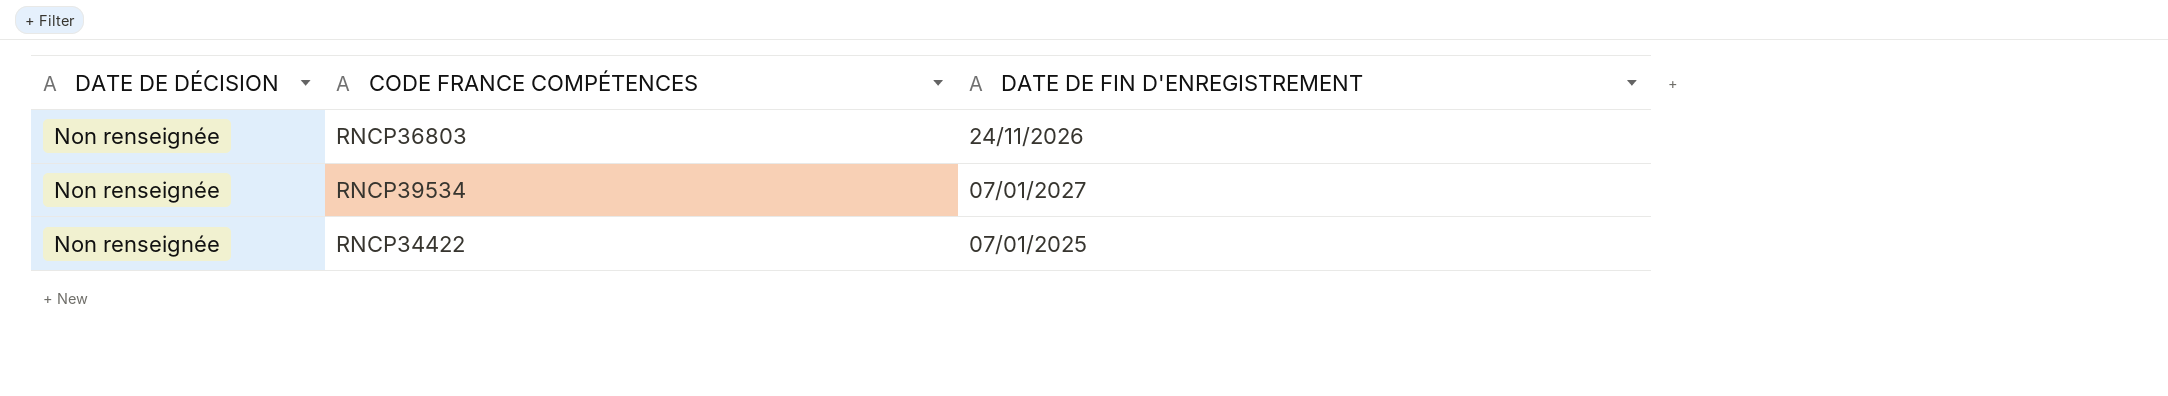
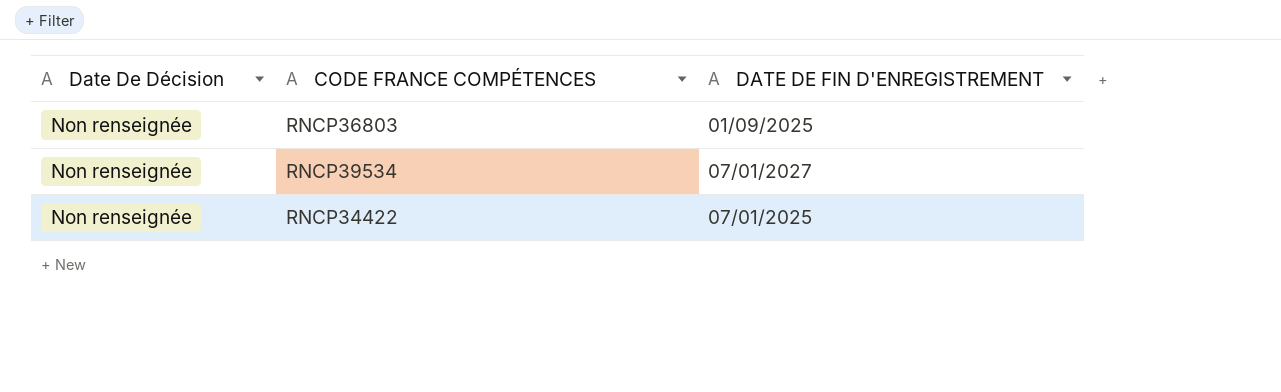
column name: DATE DE DÉCISION -> Date De Décision
RNCP36803 | DATE DE FIN D'ENREGISTREMENT: 24/11/2026 -> 01/09/2025

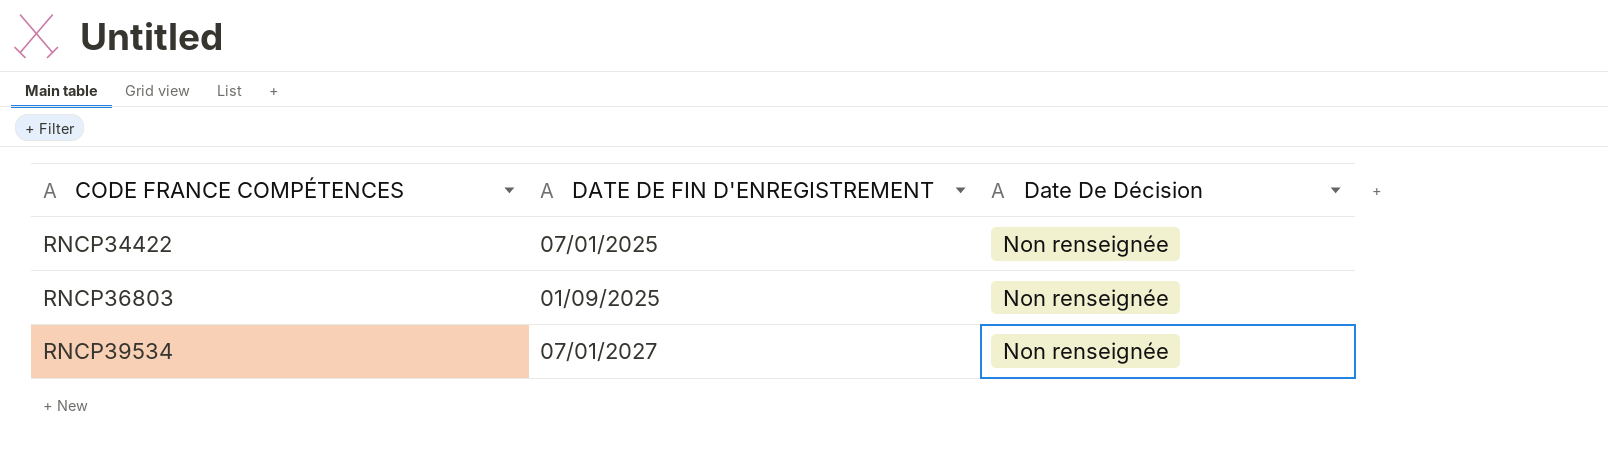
row order: none -> CODE FRANCE COMPÉTENCES ascending
column Date De Décision | position: 1 -> 3

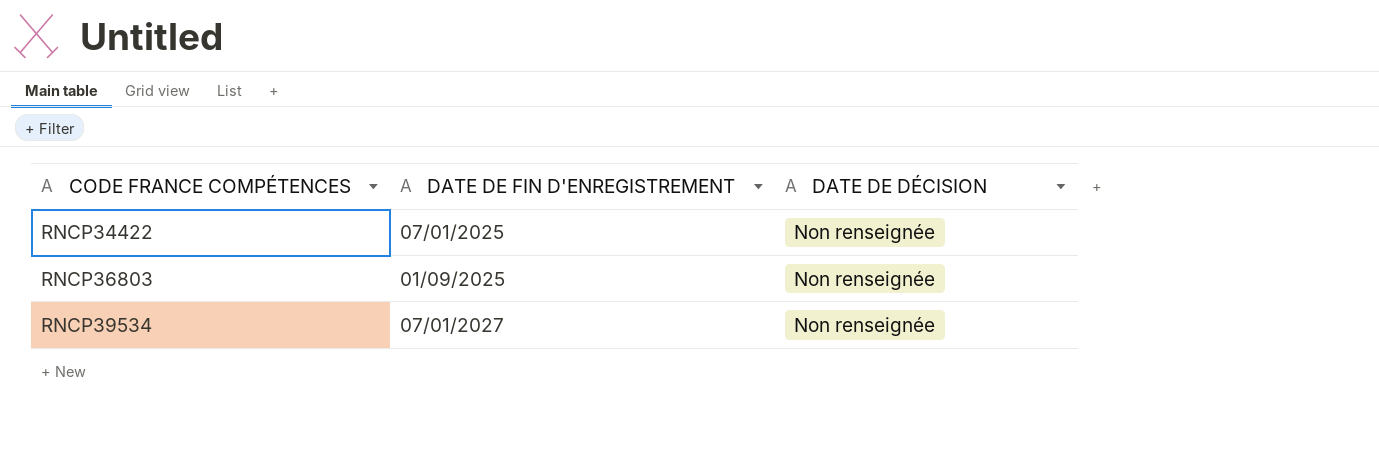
column name: Date De Décision -> DATE DE DÉCISION

